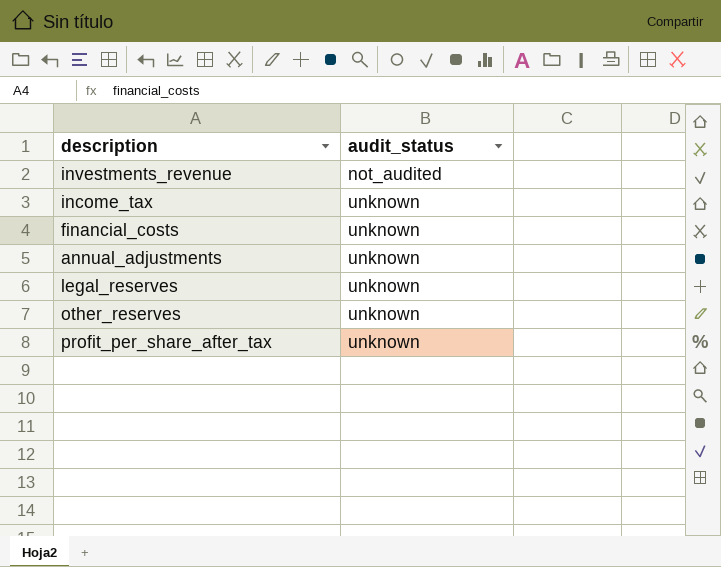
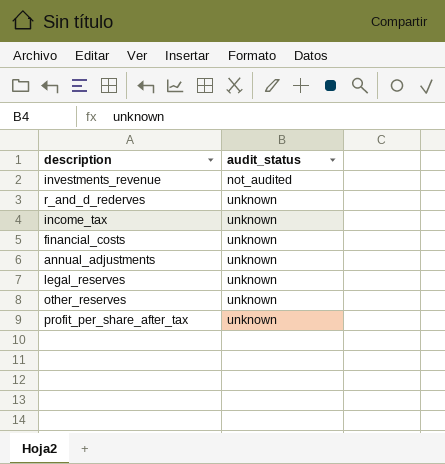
row r_and_d_rederves: none -> unknown

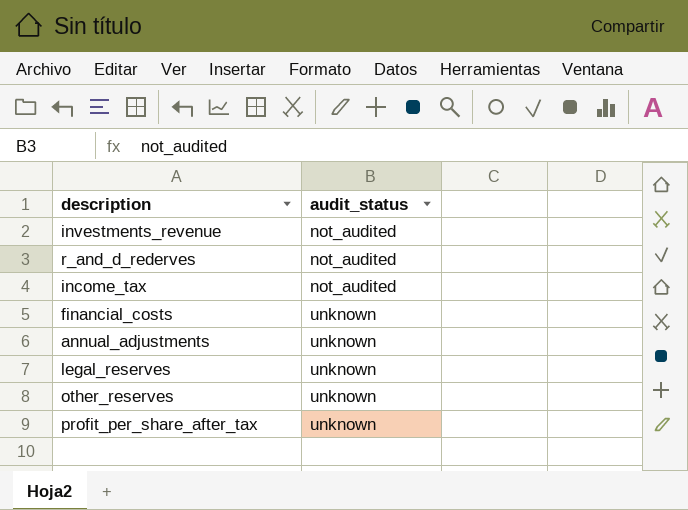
r_and_d_rederves | audit_status: unknown -> not_audited
income_tax | audit_status: unknown -> not_audited

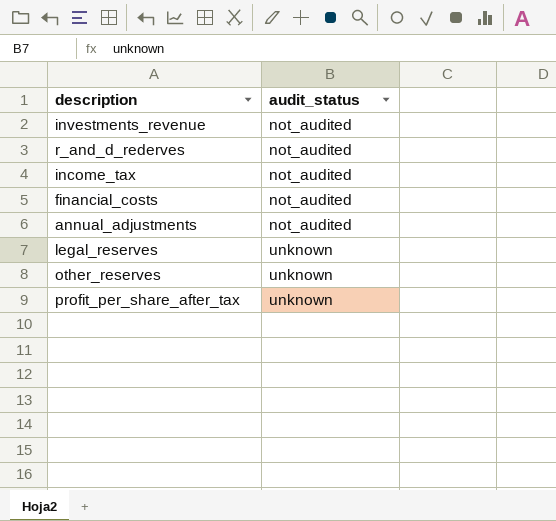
financial_costs | audit_status: unknown -> not_audited
annual_adjustments | audit_status: unknown -> not_audited

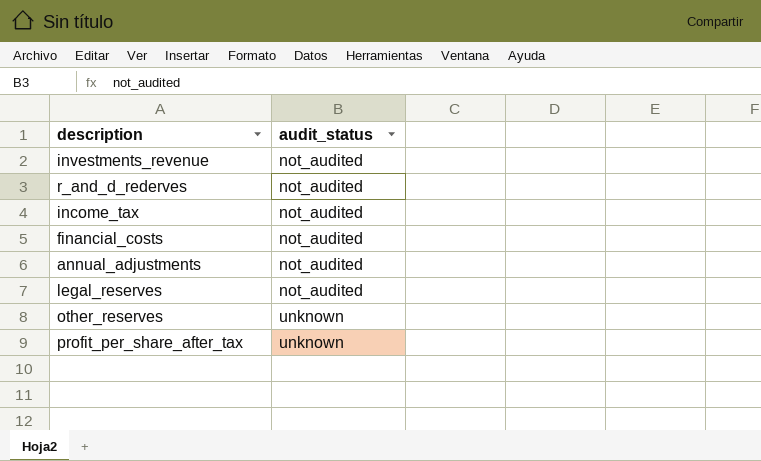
legal_reserves | audit_status: unknown -> not_audited

